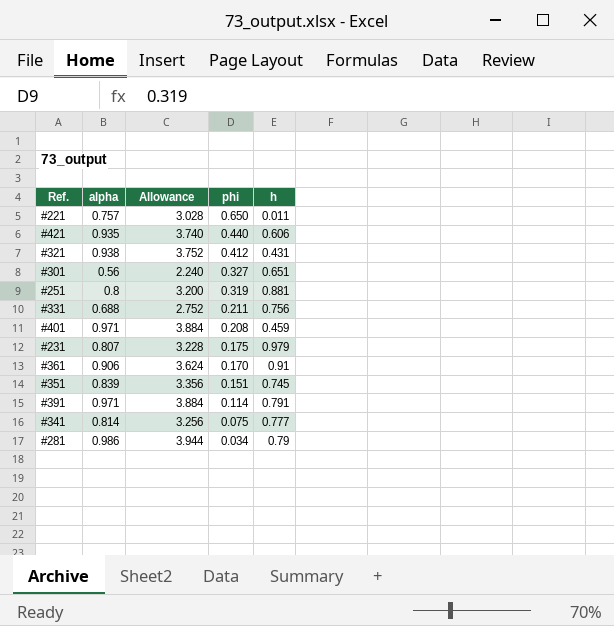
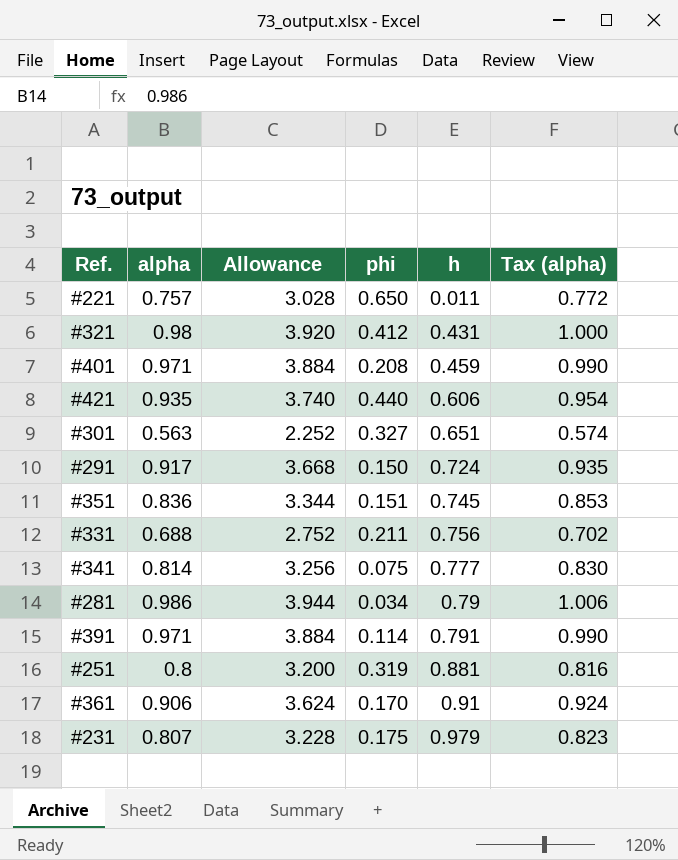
row order: phi descending -> h ascending
column Tax (alpha) | formula: none -> [alpha] * 1.02
#321 | alpha: 0.938 -> 0.98
#321 | Allowance: 3.752 -> 3.920
#301 | alpha: 0.56 -> 0.563
#301 | Allowance: 2.240 -> 2.252
row #291: none -> 0.917 | 3.668 | 0.150 | 0.724 | 0.935
#351 | alpha: 0.839 -> 0.836
#351 | Allowance: 3.356 -> 3.344

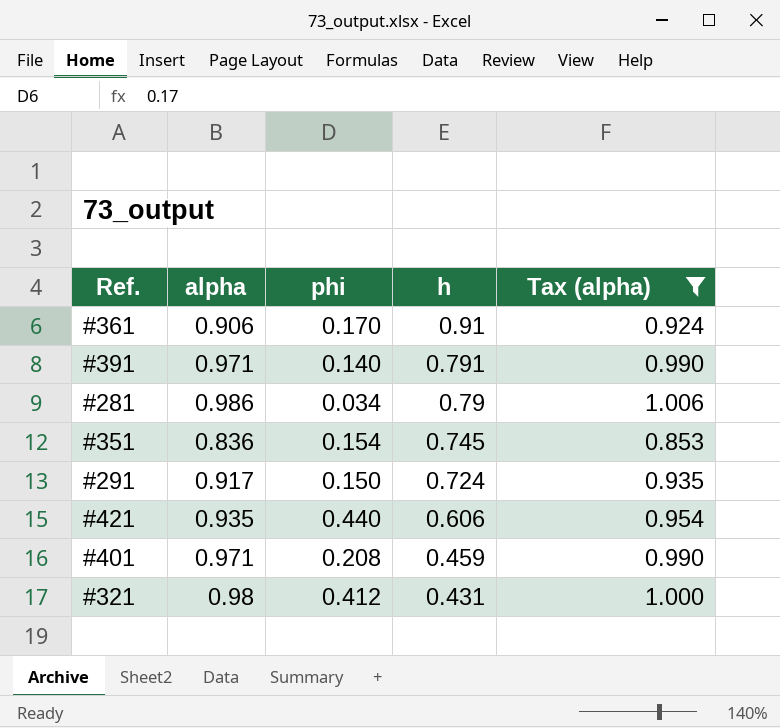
filter: none -> Tax (alpha) >= 0.853
row order: h ascending -> h descending
column Allowance | formula: [alpha] * 4 -> none
#391 | phi: 0.114 -> 0.140
#351 | phi: 0.151 -> 0.154

